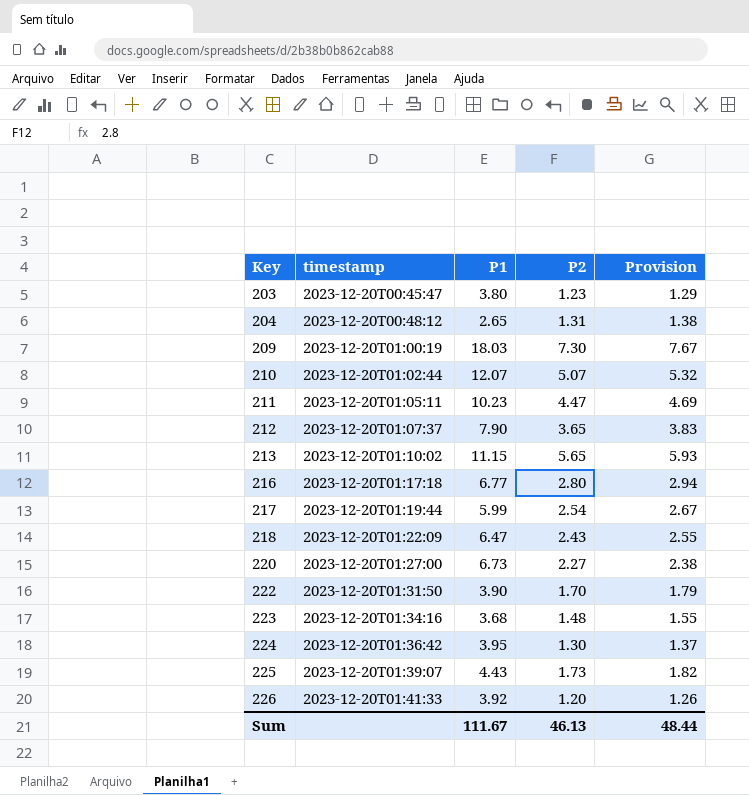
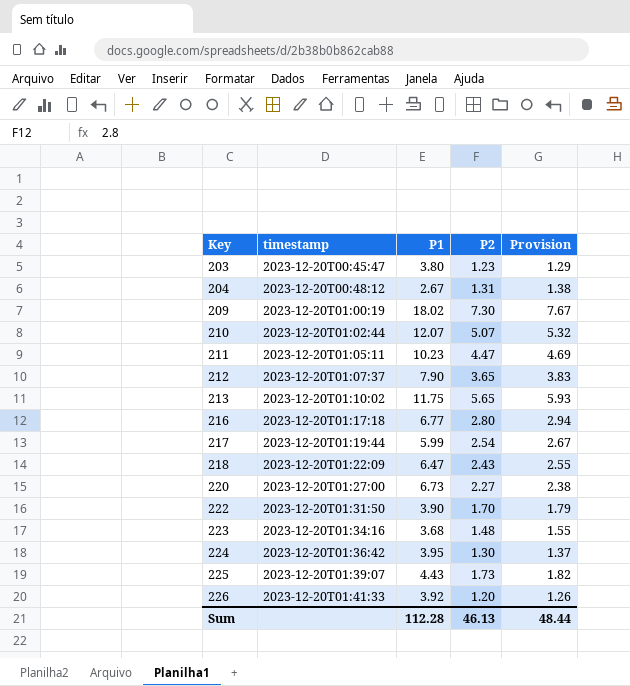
204 | P1: 2.65 -> 2.67
209 | P1: 18.03 -> 18.02
213 | P1: 11.15 -> 11.75
Sum | P1: 111.67 -> 112.28

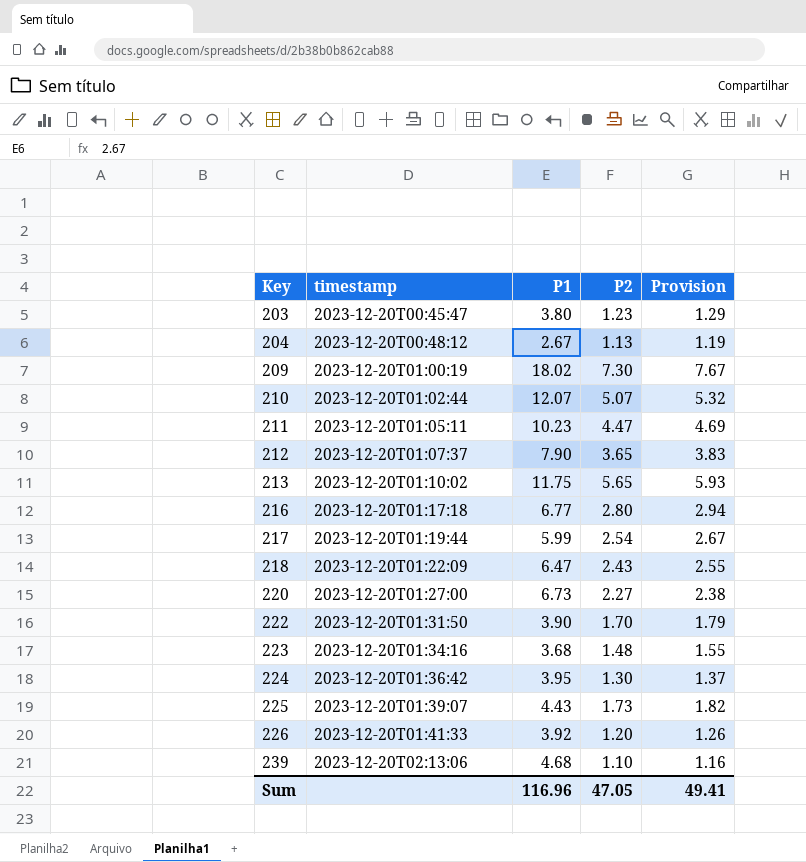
204 | P2: 1.31 -> 1.13
204 | Provision: 1.38 -> 1.19
row 239: none -> 2023-12-20T02:13:06 | 4.68 | 1.10 | 1.16
Sum | P1: 112.28 -> 116.96
Sum | P2: 46.13 -> 47.05
Sum | Provision: 48.44 -> 49.41

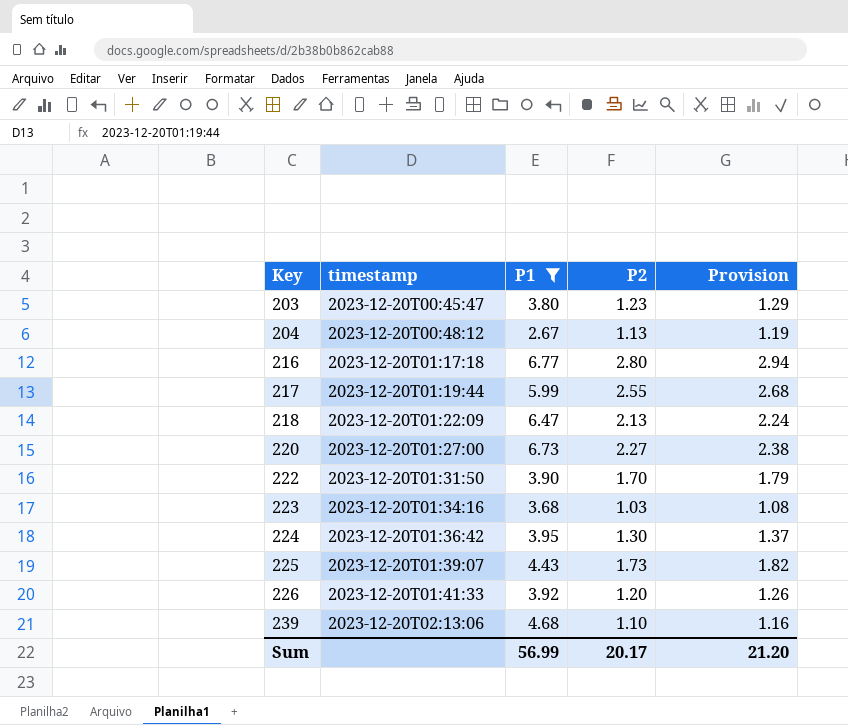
filter: none -> P1 <= 6.77
217 | P2: 2.54 -> 2.55
217 | Provision: 2.67 -> 2.68
218 | P2: 2.43 -> 2.13
218 | Provision: 2.55 -> 2.24
223 | P2: 1.48 -> 1.03
223 | Provision: 1.55 -> 1.08
Sum | P1: 116.96 -> 56.99
Sum | P2: 47.05 -> 20.17
Sum | Provision: 49.41 -> 21.20

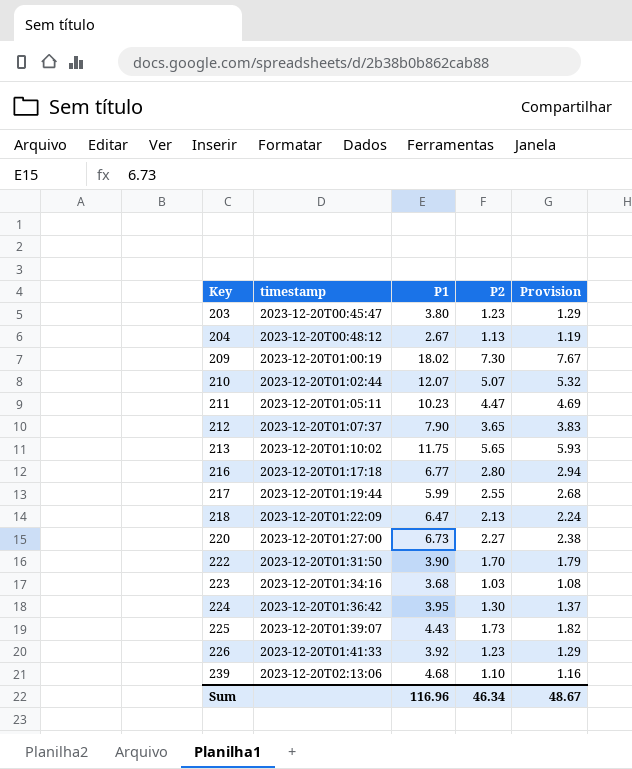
filter: P1 <= 6.77 -> none
226 | P2: 1.20 -> 1.23
226 | Provision: 1.26 -> 1.29
Sum | P1: 56.99 -> 116.96
Sum | P2: 20.17 -> 46.34
Sum | Provision: 21.20 -> 48.67

